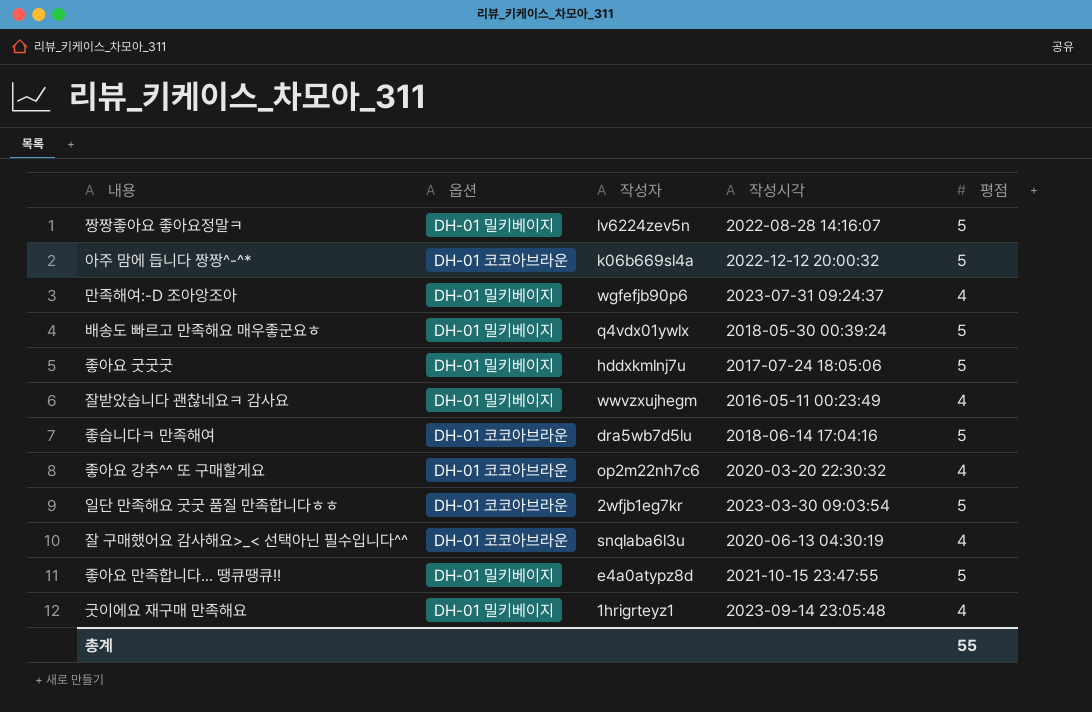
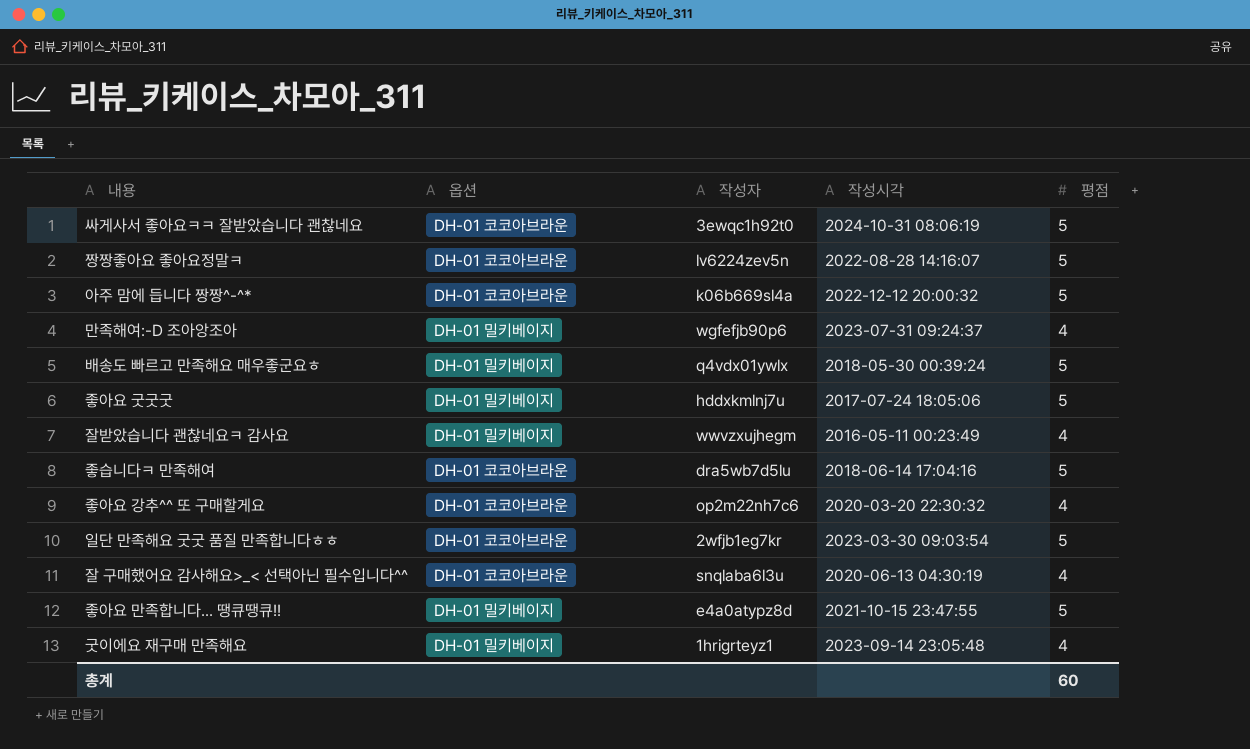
row 싸게사서 좋아요ㅋㅋ 잘받았습니다 괜찮네요: none -> DH-01 코코아브라운 | 3ewqc1h92t0 | 2024-10-31 08:06:19 | 5
짱짱좋아요 좋아요정말ㅋ | 옵션: DH-01 밀키베이지 -> DH-01 코코아브라운
총계 | 평점: 55 -> 60

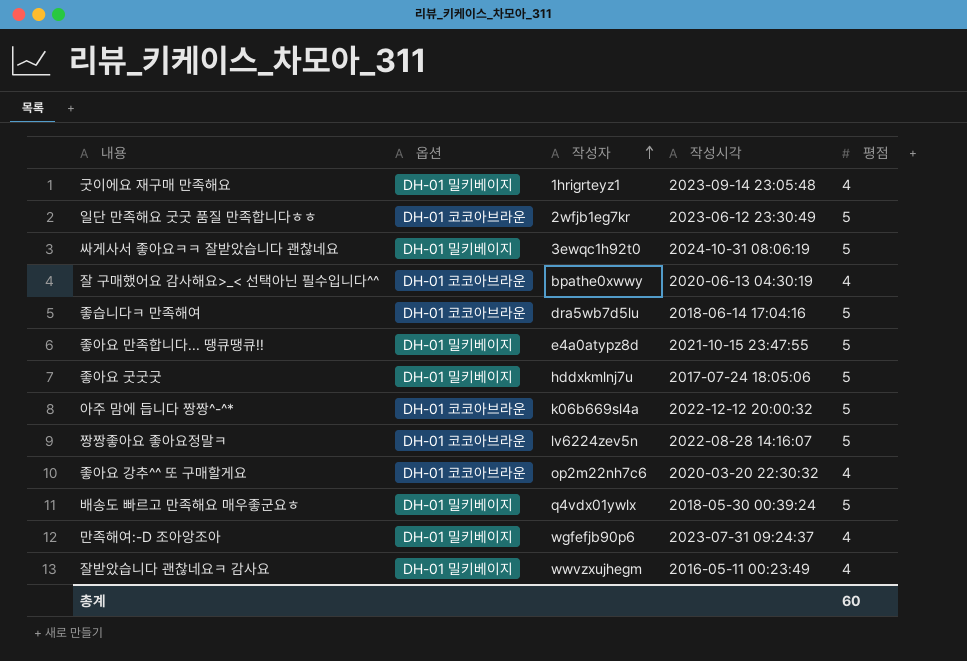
row order: none -> 작성자 ascending
일단 만족해요 굿굿 품질 만족합니다ㅎㅎ | 작성시각: 2023-03-30 09:03:54 -> 2023-06-12 23:30:49
싸게사서 좋아요ㅋㅋ 잘받았습니다 괜찮네요 | 옵션: DH-01 코코아브라운 -> DH-01 밀키베이지
잘 구매했어요 감사해요>_< 선택아닌 필수입니다^^ | 작성자: snqlaba6l3u -> bpathe0xwwy

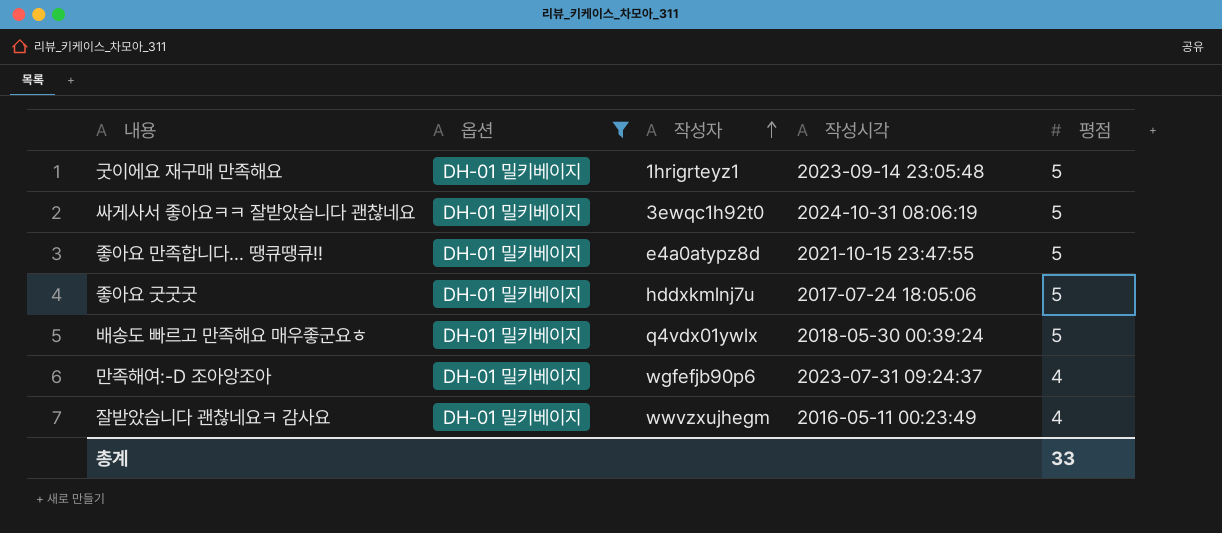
filter: none -> 옵션 = DH-01 밀키베이지
굿이에요 재구매 만족해요 | 평점: 4 -> 5
총계 | 평점: 60 -> 33

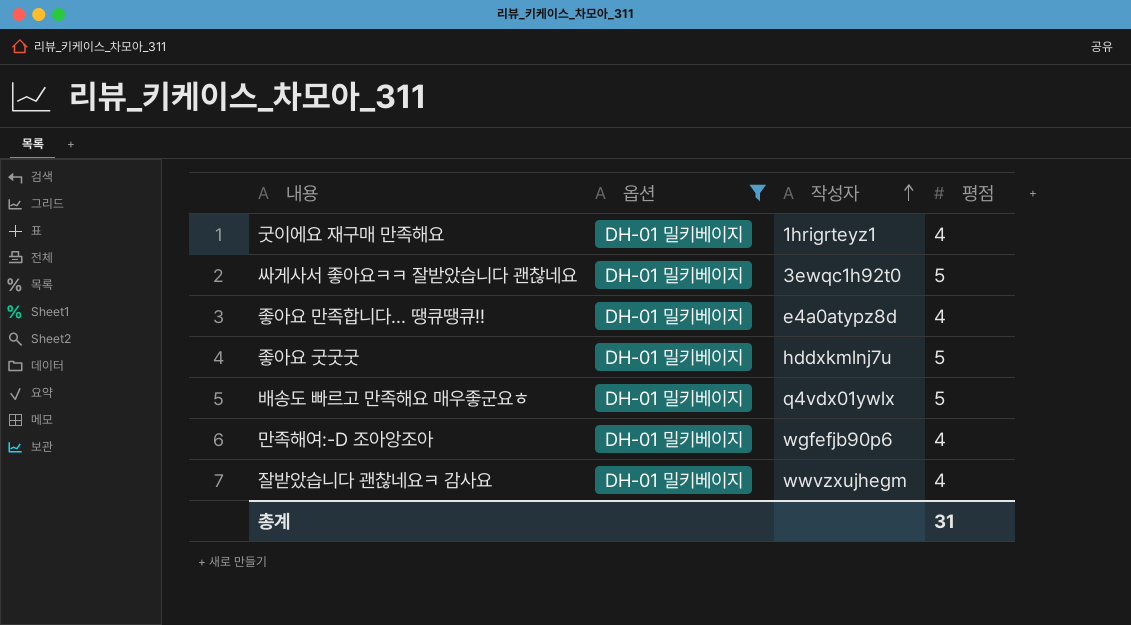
column 작성시각 | position: 4 -> none
굿이에요 재구매 만족해요 | 평점: 5 -> 4
좋아요 만족합니다... 땡큐땡큐!! | 평점: 5 -> 4
총계 | 평점: 33 -> 31

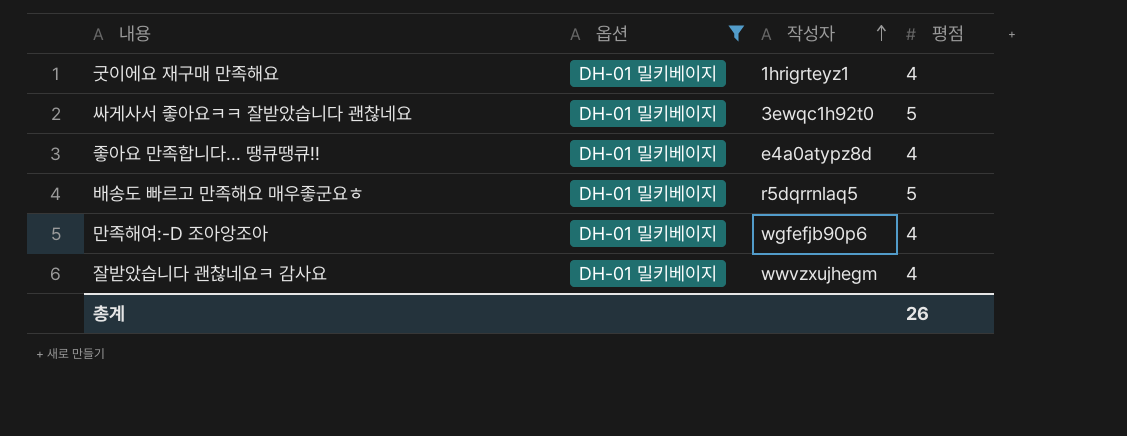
row 좋아요 굿굿굿: DH-01 밀키베이지 | hddxkmlnj7u | 5 -> none
배송도 빠르고 만족해요 매우좋군요ㅎ | 작성자: q4vdx01ywlx -> r5dqrrnlaq5
총계 | 평점: 31 -> 26

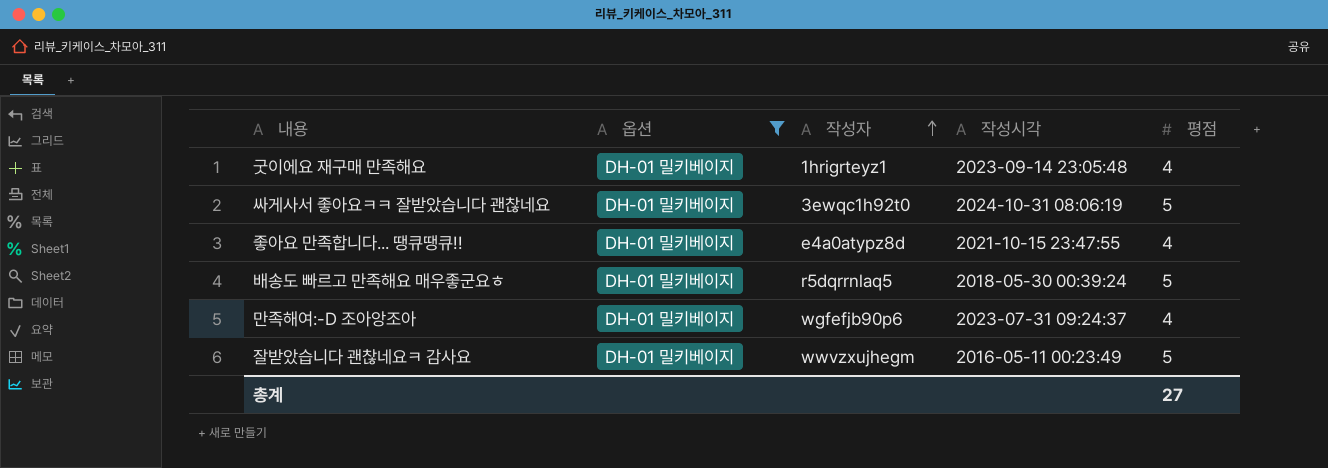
column 작성시각 | position: none -> 4
잘받았습니다 괜찮네요ㅋ 감사요 | 평점: 4 -> 5
총계 | 평점: 26 -> 27

